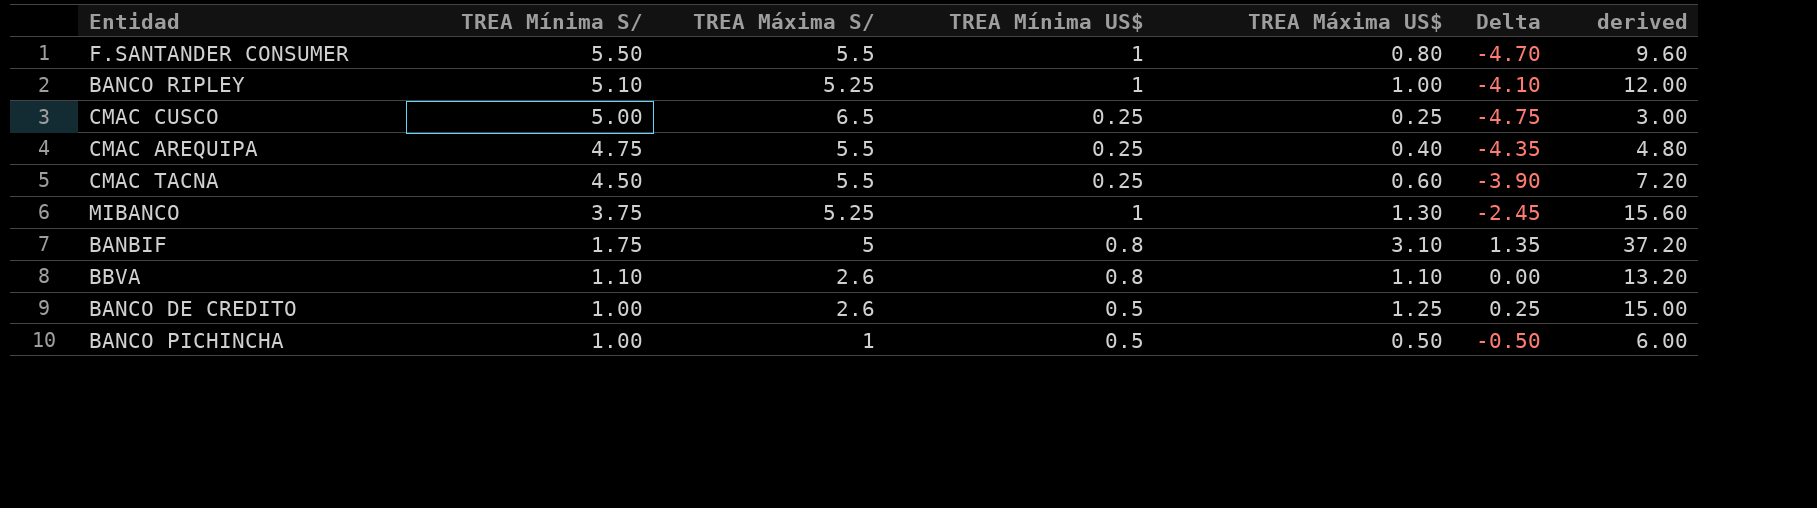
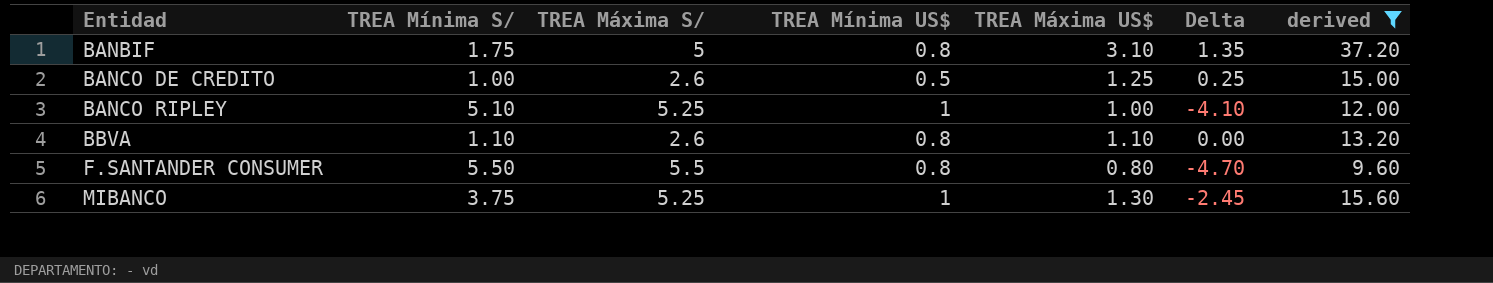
filter: none -> derived >= 9.60
row order: TREA Mínima S/ descending -> Entidad ascending
F.SANTANDER CONSUMER | TREA Mínima US$: 1 -> 0.8

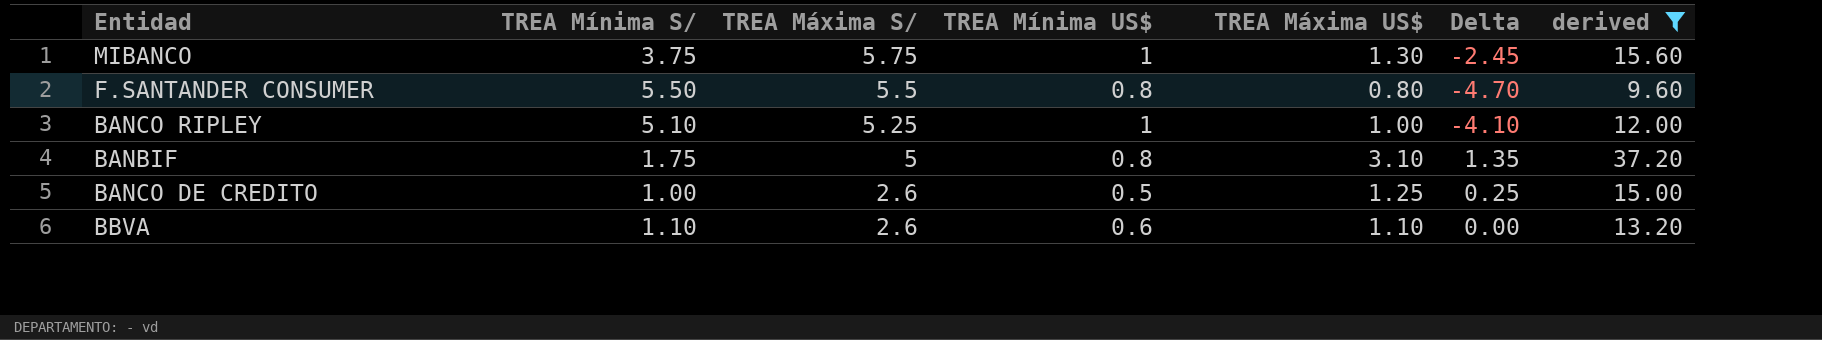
row order: Entidad ascending -> TREA Máxima S/ descending
MIBANCO | TREA Máxima S/: 5.25 -> 5.75
BBVA | TREA Mínima US$: 0.8 -> 0.6

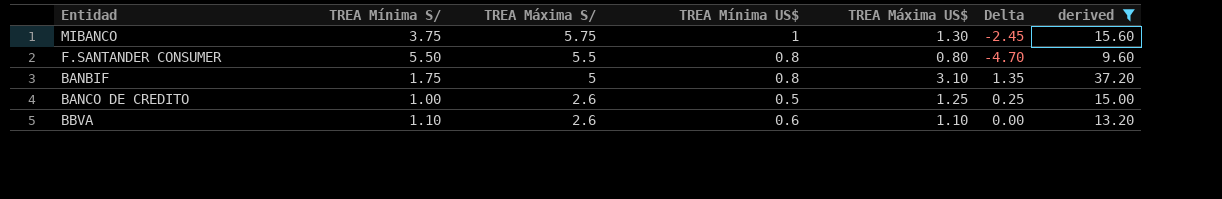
row BANCO RIPLEY: 5.10 | 5.25 | 1 | 1.00 | -4.10 | 12.00 -> none

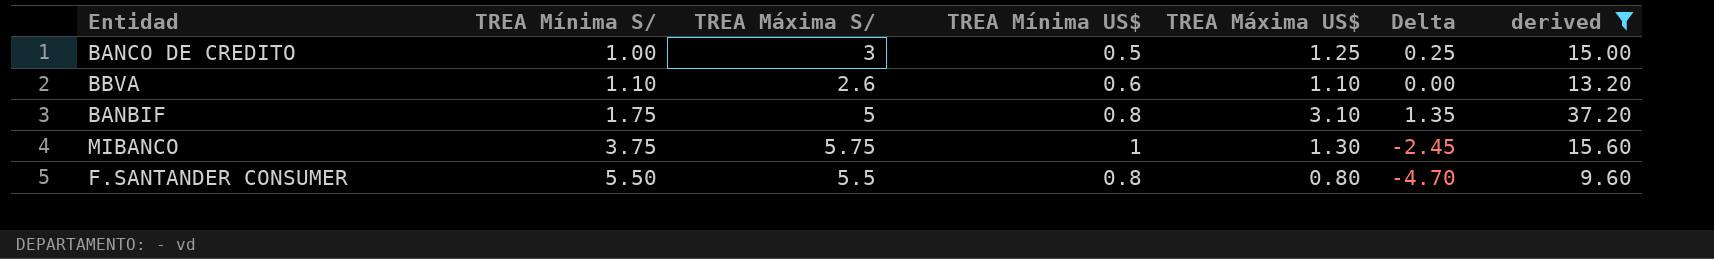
row order: TREA Máxima S/ descending -> TREA Mínima S/ ascending
BANCO DE CREDITO | TREA Máxima S/: 2.6 -> 3

